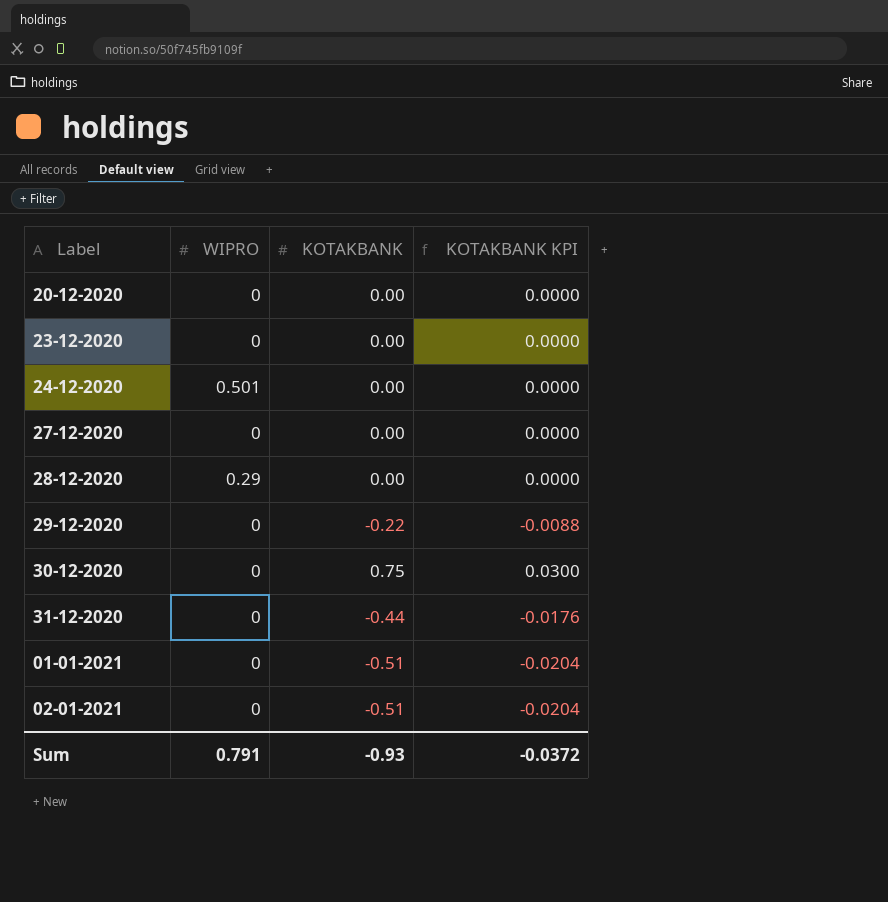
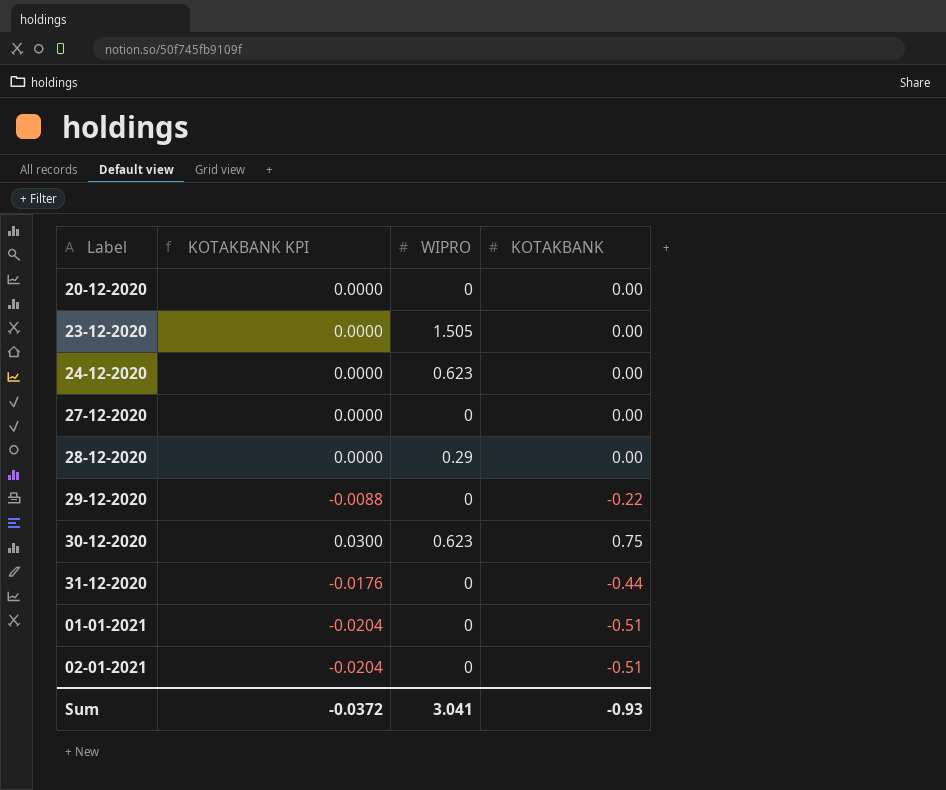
column KOTAKBANK KPI | position: 4 -> 2
23-12-2020 | WIPRO: 0 -> 1.505
24-12-2020 | WIPRO: 0.501 -> 0.623
30-12-2020 | WIPRO: 0 -> 0.623
Sum | WIPRO: 0.791 -> 3.041

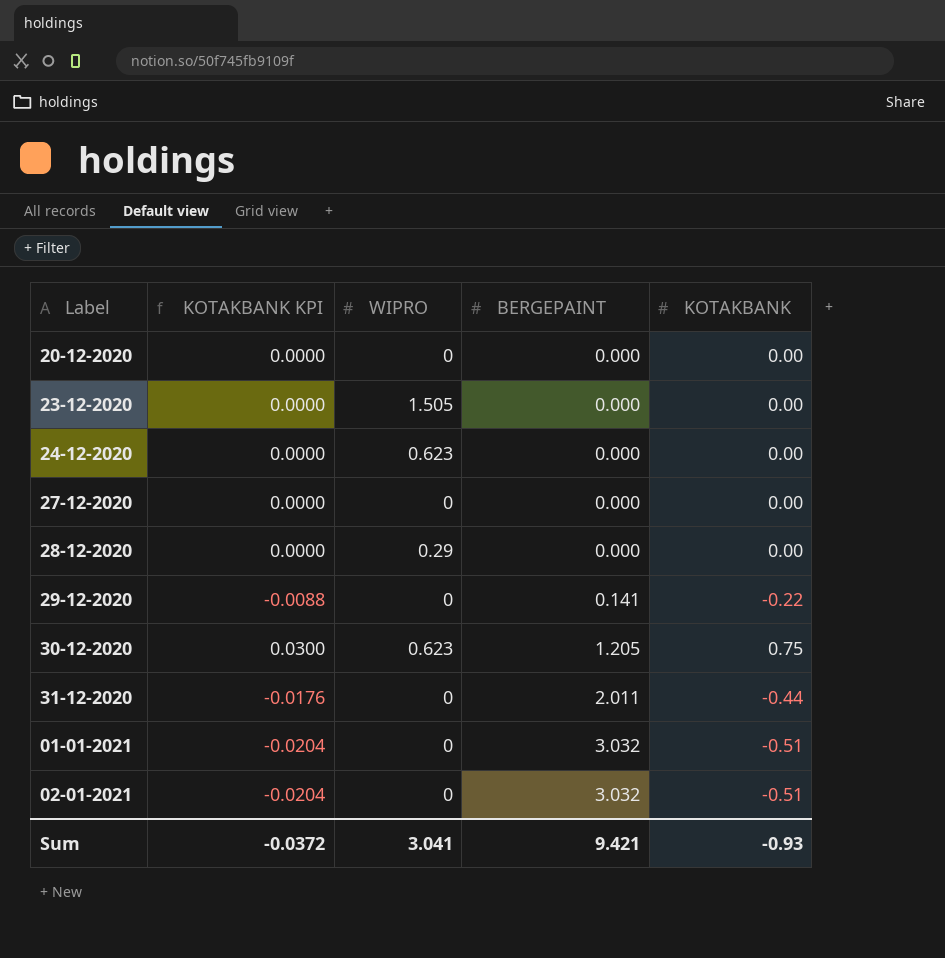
column BERGEPAINT | position: none -> 4

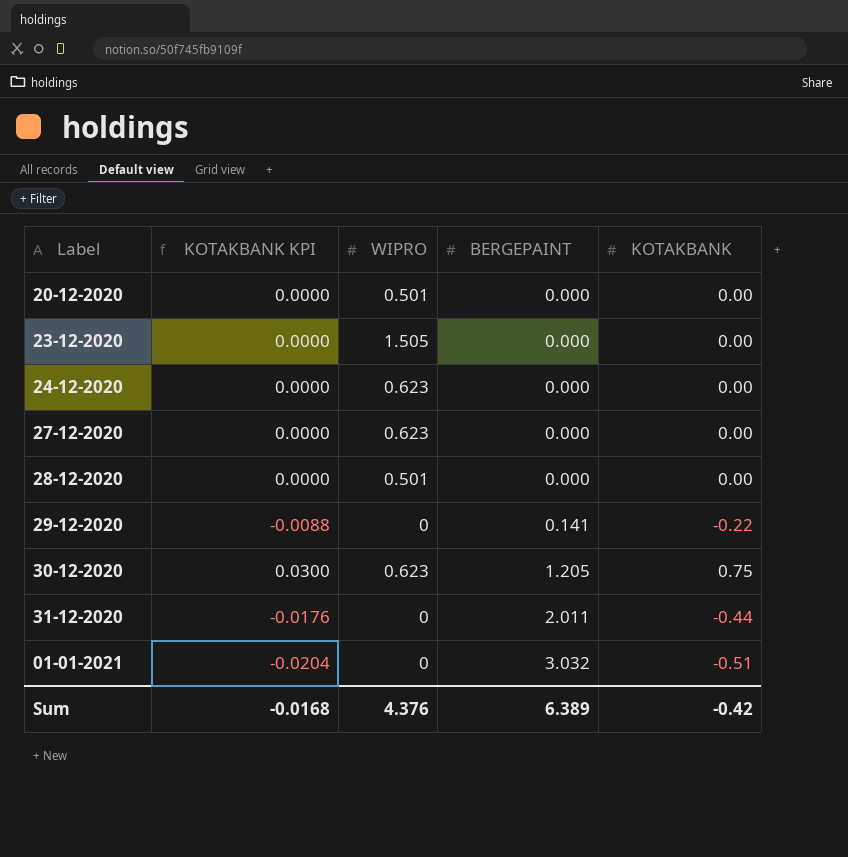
row 02-01-2021: -0.0204 | 0 | 3.032 | -0.51 -> none
20-12-2020 | WIPRO: 0 -> 0.501
27-12-2020 | WIPRO: 0 -> 0.623
28-12-2020 | WIPRO: 0.29 -> 0.501
Sum | KOTAKBANK KPI: -0.0372 -> -0.0168
Sum | WIPRO: 3.041 -> 4.376
Sum | BERGEPAINT: 9.421 -> 6.389
Sum | KOTAKBANK: -0.93 -> -0.42

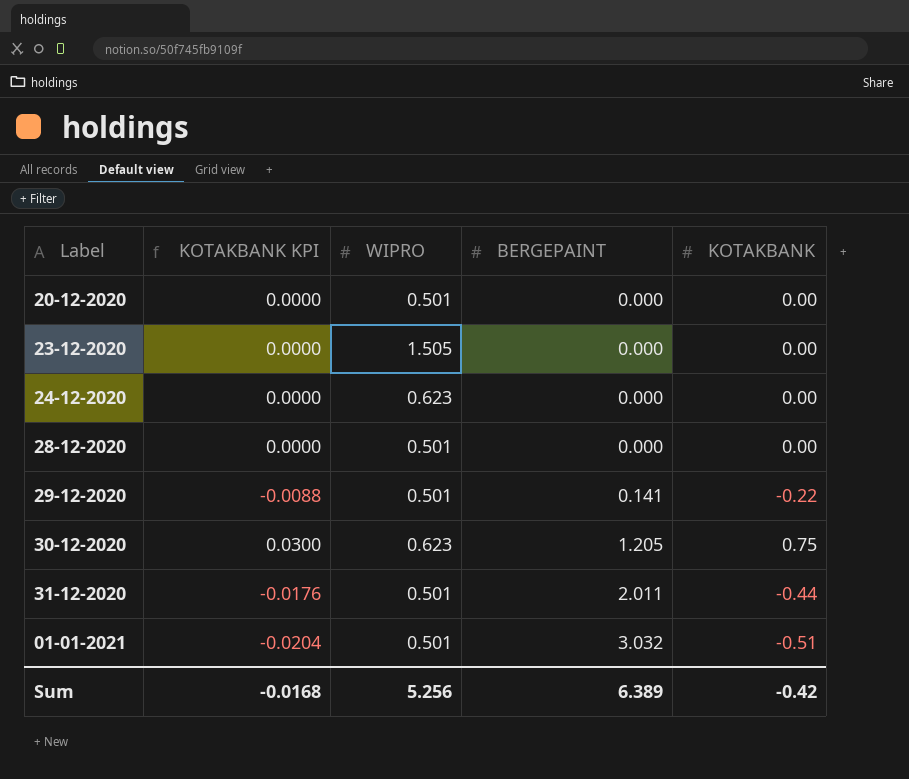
row 27-12-2020: 0.0000 | 0.623 | 0.000 | 0.00 -> none
29-12-2020 | WIPRO: 0 -> 0.501
31-12-2020 | WIPRO: 0 -> 0.501
01-01-2021 | WIPRO: 0 -> 0.501
Sum | WIPRO: 4.376 -> 5.256

